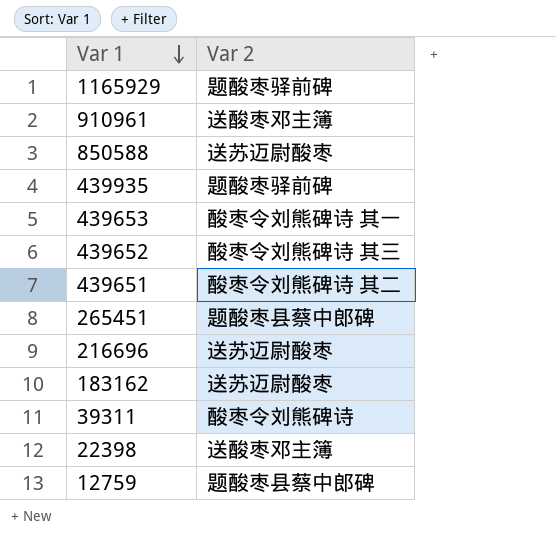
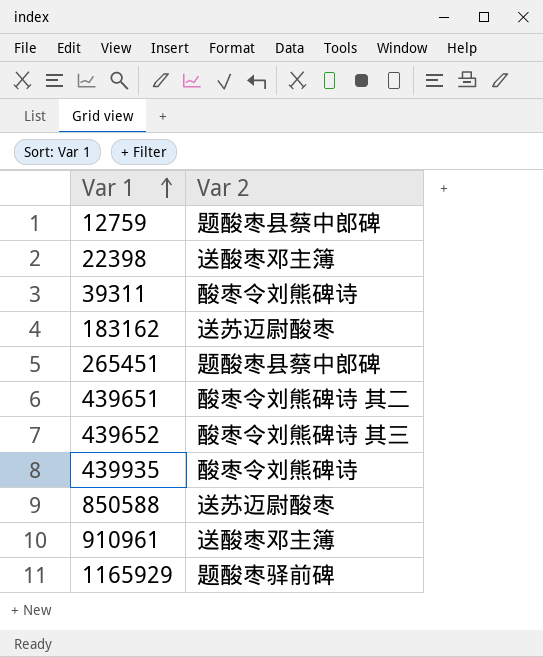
row order: Var 1 descending -> Var 1 ascending
row 439653: 酸枣令刘熊碑诗 其一 -> none
row 216696: 送苏迈尉酸枣 -> none
439935 | Var 2: 题酸枣驿前碑 -> 酸枣令刘熊碑诗

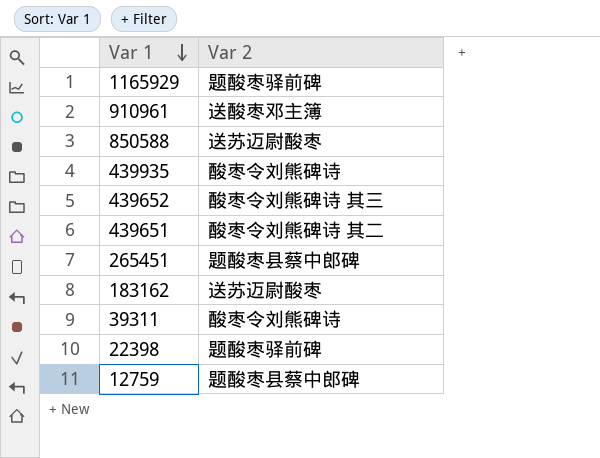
row order: Var 1 ascending -> Var 1 descending
22398 | Var 2: 送酸枣邓主簿 -> 题酸枣驿前碑

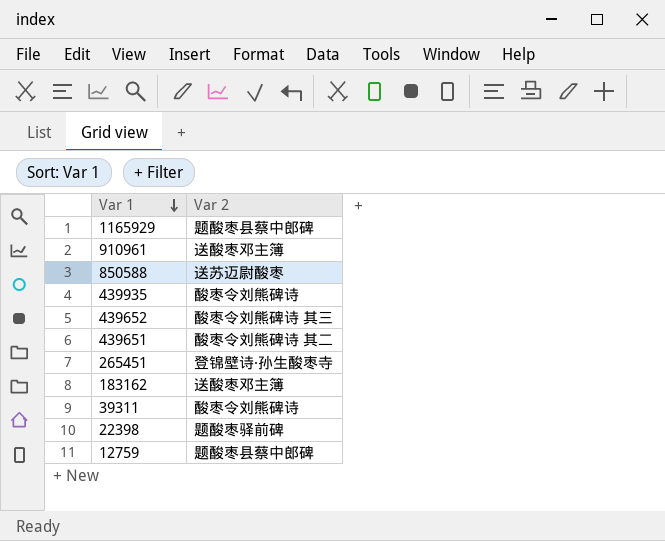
1165929 | Var 2: 题酸枣驿前碑 -> 题酸枣县蔡中郎碑
265451 | Var 2: 题酸枣县蔡中郎碑 -> 登锦壁诗·孙生酸枣寺
183162 | Var 2: 送苏迈尉酸枣 -> 送酸枣邓主簿

